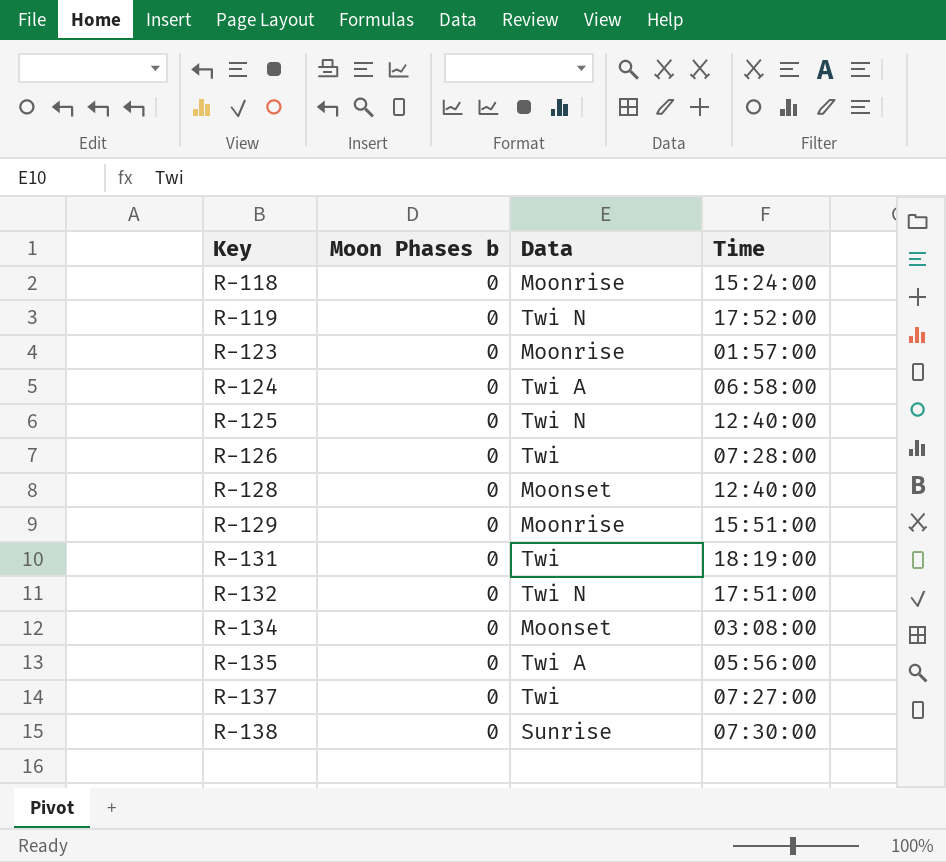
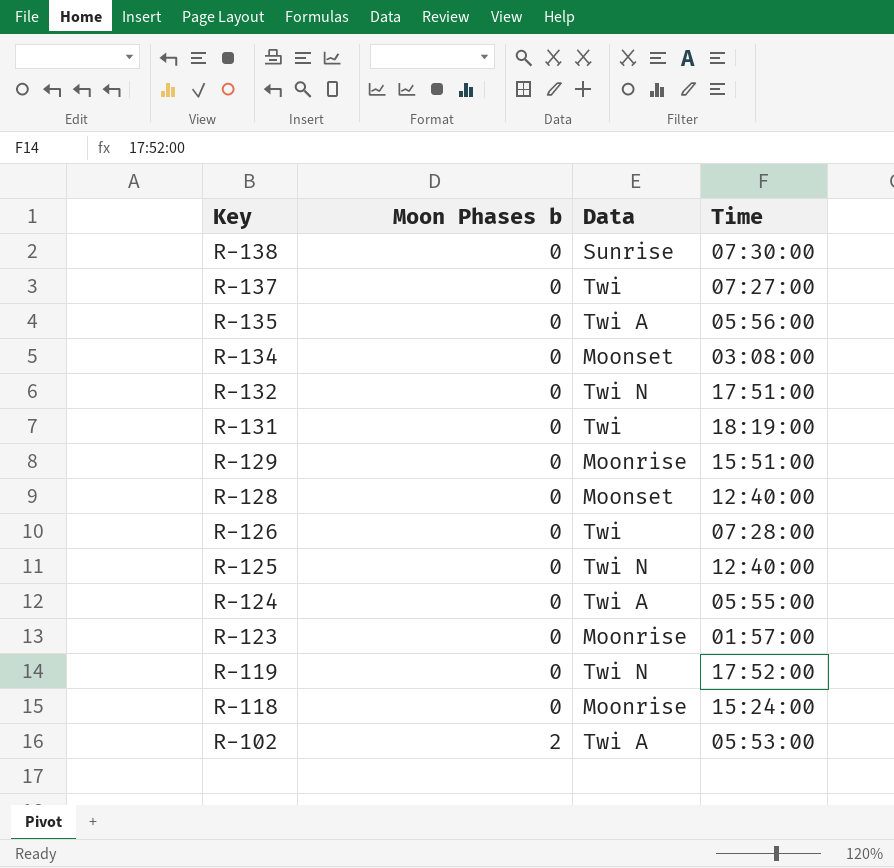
row order: Key ascending -> Key descending
R-124 | Time: 06:58:00 -> 05:55:00
row R-102: none -> 2 | Twi A | 05:53:00

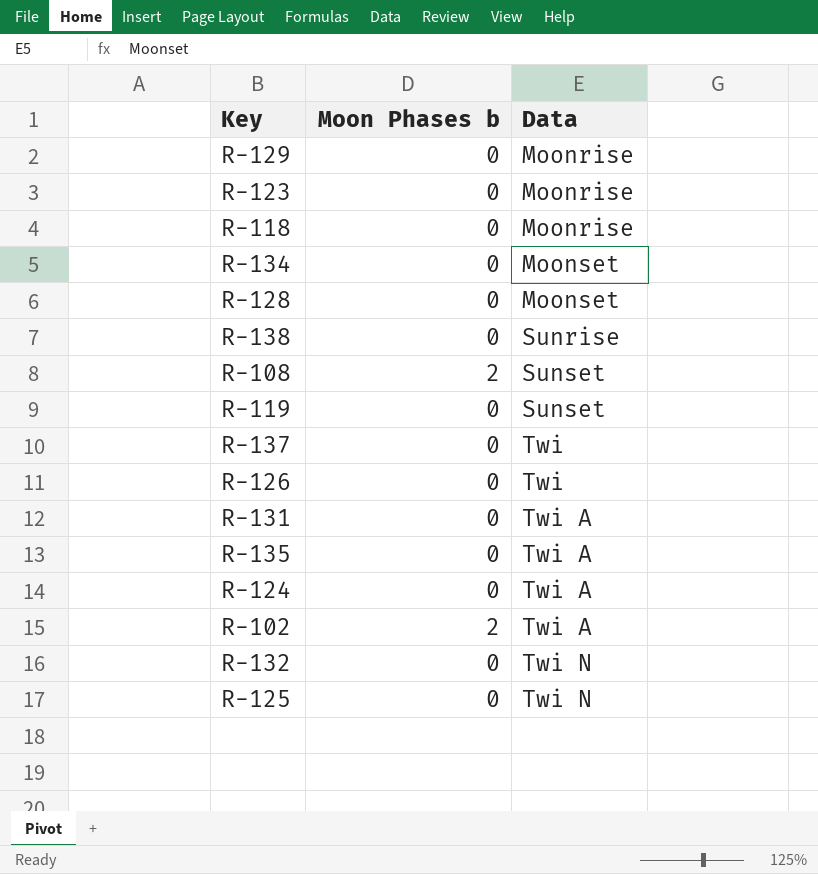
row order: Key descending -> Data ascending
column Time | position: 4 -> none
row R-108: none -> 2 | Sunset
R-119 | Data: Twi N -> Sunset
R-131 | Data: Twi -> Twi A

